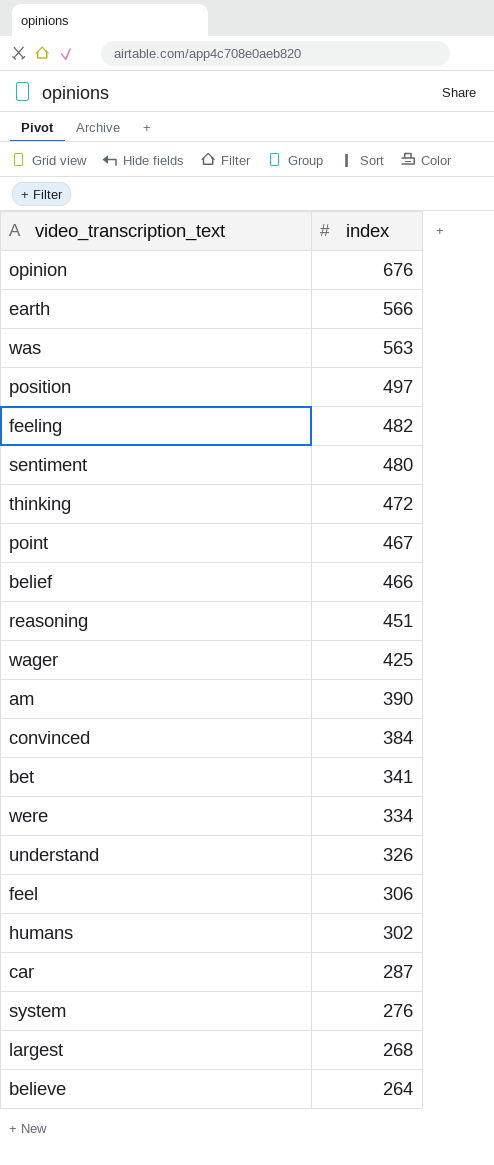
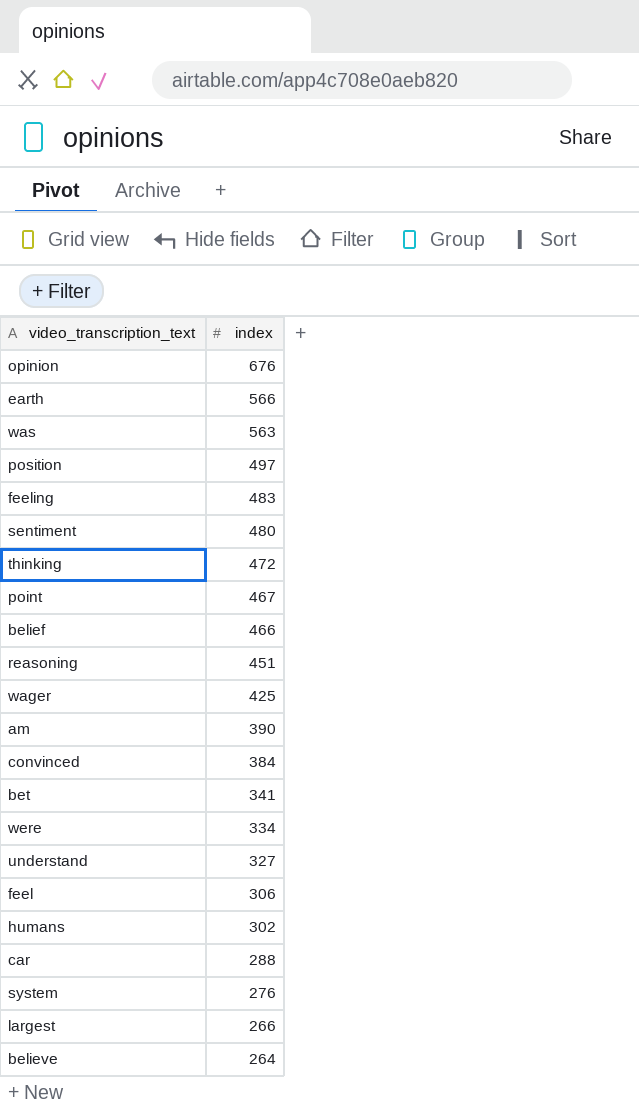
feeling | index: 482 -> 483
understand | index: 326 -> 327
car | index: 287 -> 288
largest | index: 268 -> 266

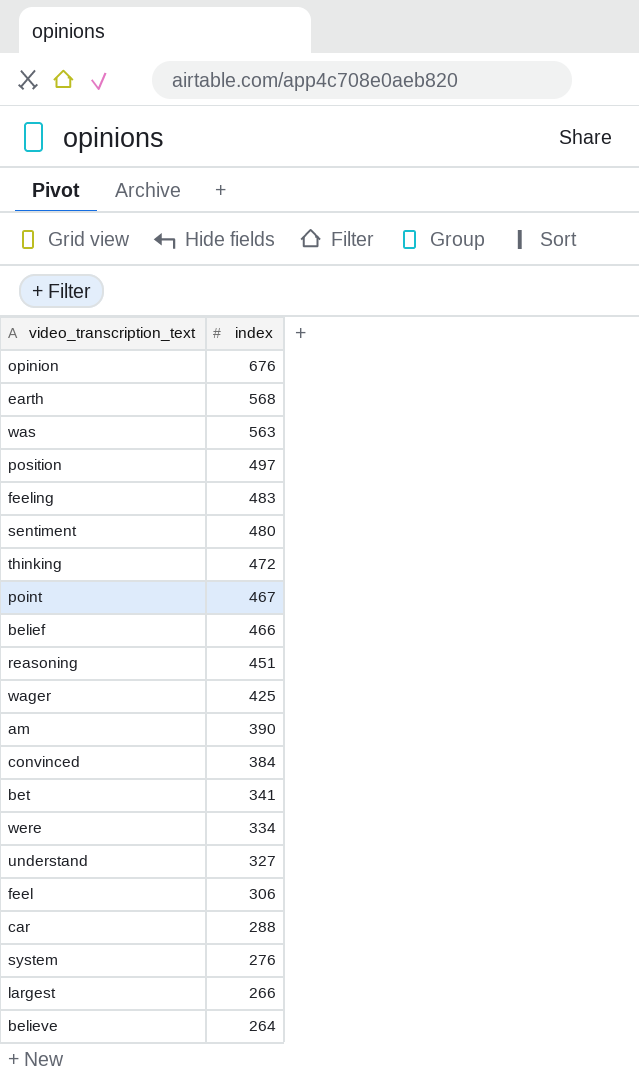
row humans: 302 -> none
earth | index: 566 -> 568

